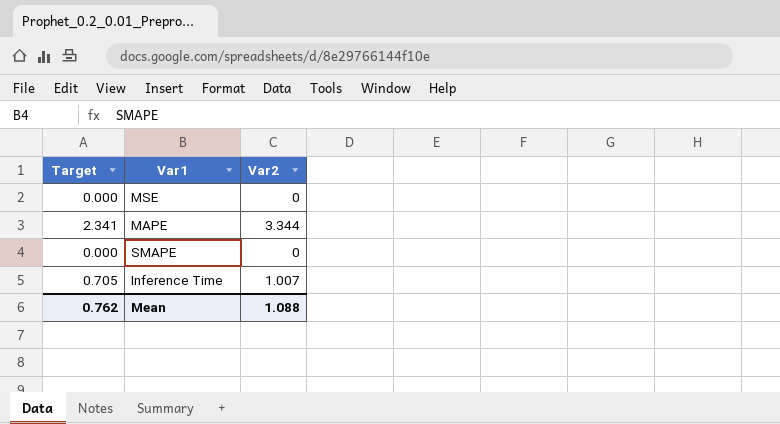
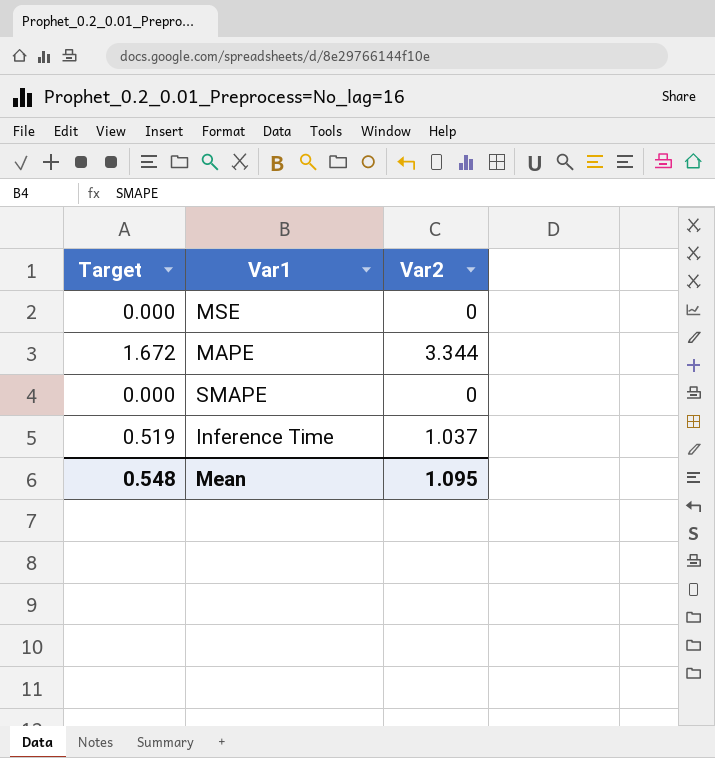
column Target | formula: [Var2] * 0.7 -> [Var2] * 0.5
Inference Time | Var2: 1.007 -> 1.037
Mean | Target: 0.762 -> 0.548
Mean | Var2: 1.088 -> 1.095

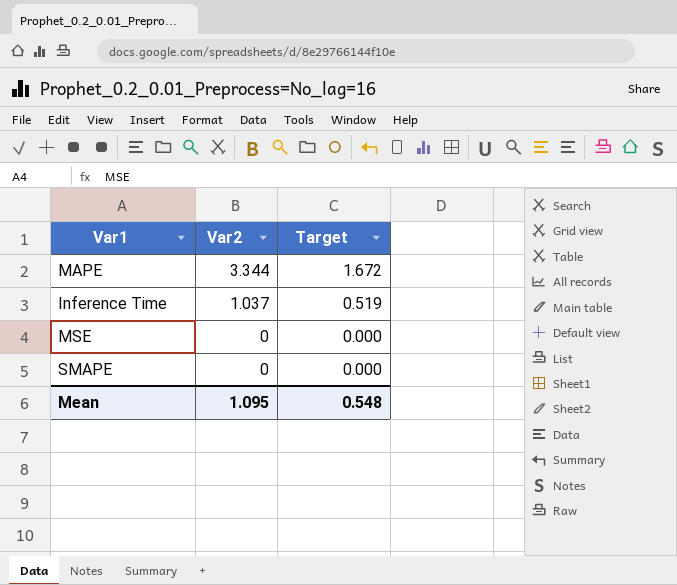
row order: none -> Var2 descending
column Target | position: 1 -> 3

